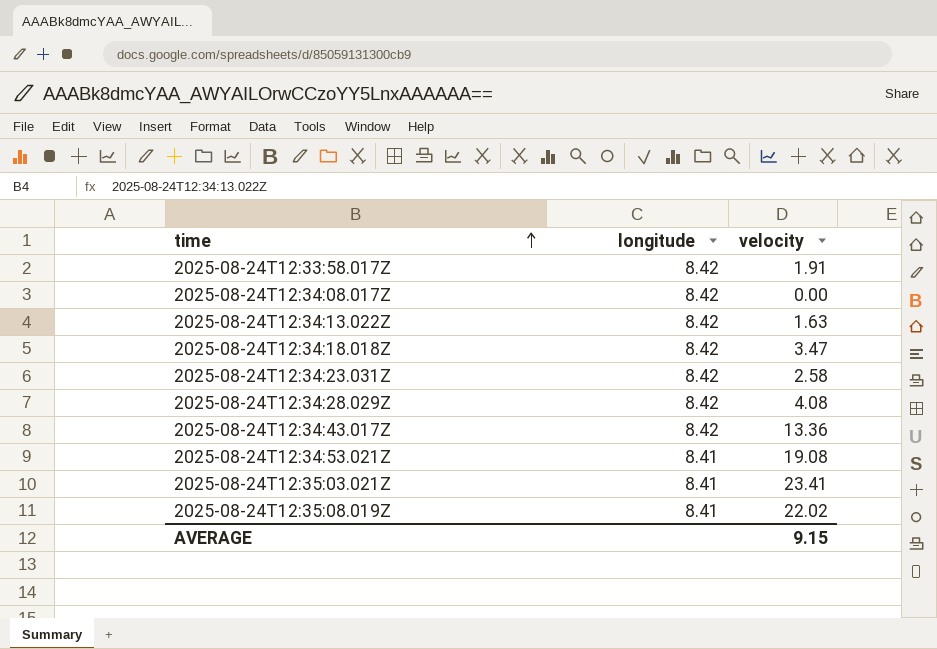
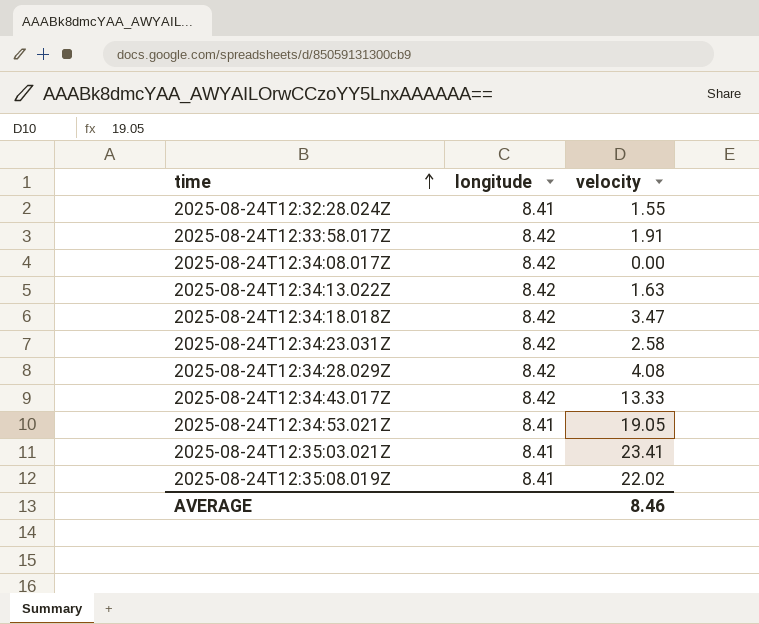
row 2025-08-24T12:32:28.024Z: none -> 8.41 | 1.55
2025-08-24T12:34:43.017Z | velocity: 13.36 -> 13.33
2025-08-24T12:34:53.021Z | velocity: 19.08 -> 19.05
AVERAGE | velocity: 9.15 -> 8.46

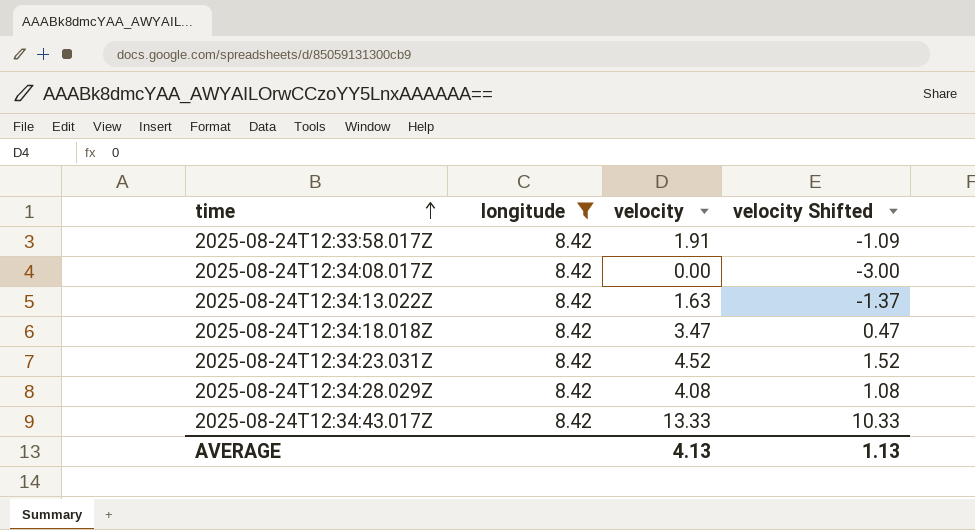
filter: none -> longitude = 8.42
column velocity Shifted | formula: none -> [velocity] - 3
2025-08-24T12:34:23.031Z | velocity: 2.58 -> 4.52
AVERAGE | velocity: 8.46 -> 4.13

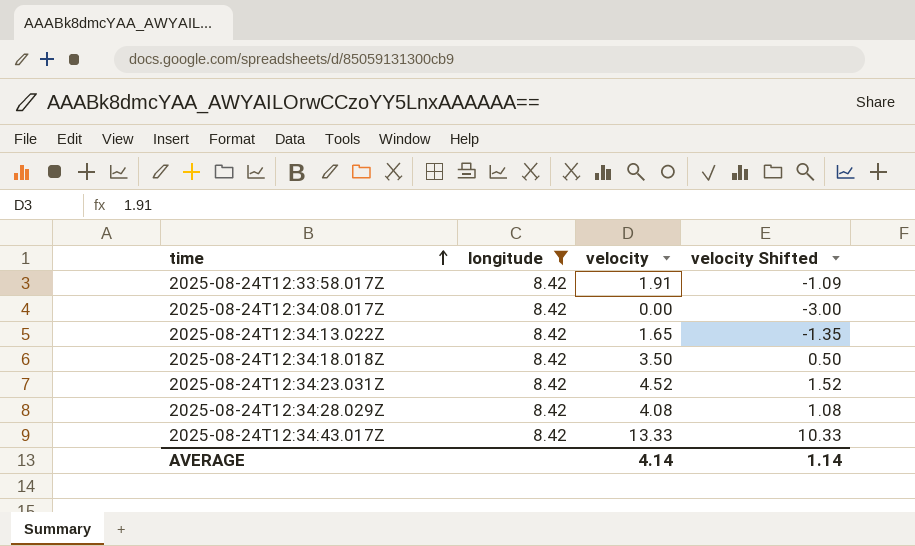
2025-08-24T12:34:13.022Z | velocity: 1.63 -> 1.65
2025-08-24T12:34:13.022Z | velocity Shifted: -1.37 -> -1.35
2025-08-24T12:34:18.018Z | velocity: 3.47 -> 3.50
2025-08-24T12:34:18.018Z | velocity Shifted: 0.47 -> 0.50
AVERAGE | velocity: 4.13 -> 4.14
AVERAGE | velocity Shifted: 1.13 -> 1.14

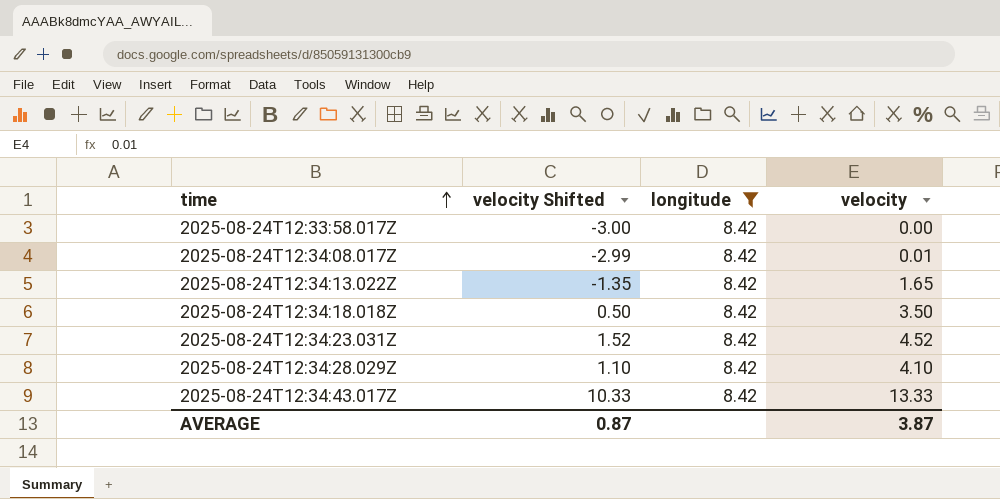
column velocity Shifted | position: 4 -> 2
2025-08-24T12:33:58.017Z | velocity Shifted: -1.09 -> -3.00
2025-08-24T12:33:58.017Z | velocity: 1.91 -> 0.00
2025-08-24T12:34:08.017Z | velocity Shifted: -3.00 -> -2.99
2025-08-24T12:34:08.017Z | velocity: 0.00 -> 0.01
2025-08-24T12:34:28.029Z | velocity Shifted: 1.08 -> 1.10
2025-08-24T12:34:28.029Z | velocity: 4.08 -> 4.10
AVERAGE | velocity Shifted: 1.14 -> 0.87
AVERAGE | velocity: 4.14 -> 3.87

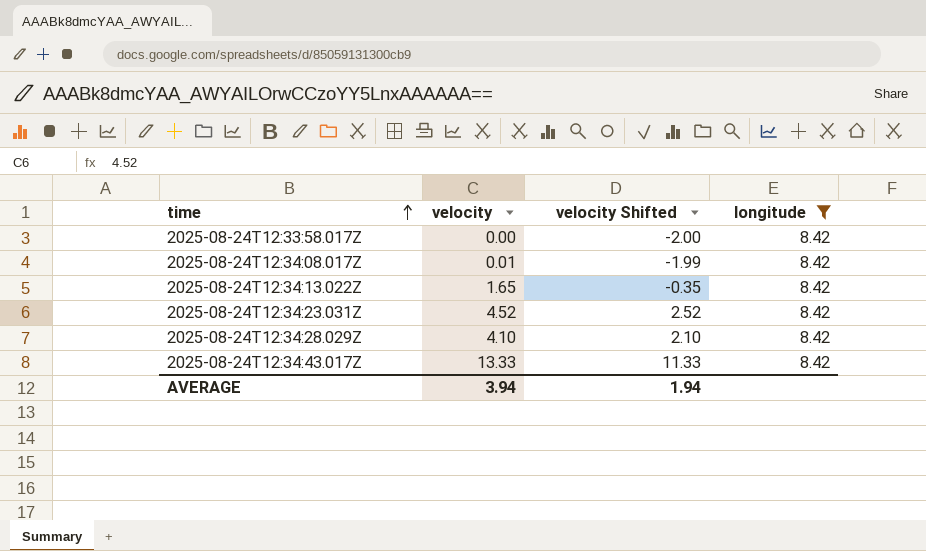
column velocity | position: 4 -> 2
column velocity Shifted | formula: [velocity] - 3 -> [velocity] - 2
row 2025-08-24T12:34:18.018Z: 0.50 | 8.42 | 3.50 -> none
AVERAGE | velocity: 3.87 -> 3.94
AVERAGE | velocity Shifted: 0.87 -> 1.94

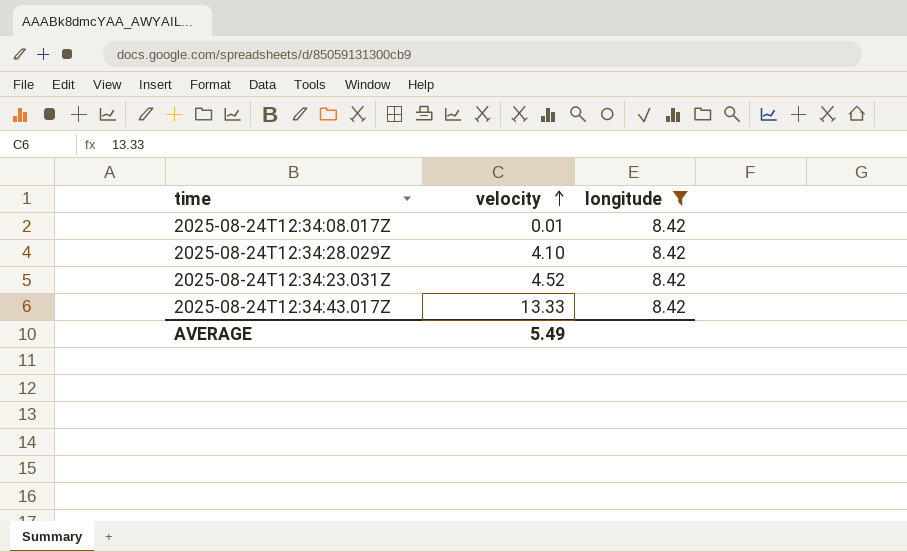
row order: time ascending -> velocity ascending
column velocity Shifted | formula: [velocity] - 2 -> none
row 2025-08-24T12:33:58.017Z: 0.00 | -2.00 | 8.42 -> none
row 2025-08-24T12:34:13.022Z: 1.65 | -0.35 | 8.42 -> none
AVERAGE | velocity: 3.94 -> 5.49

